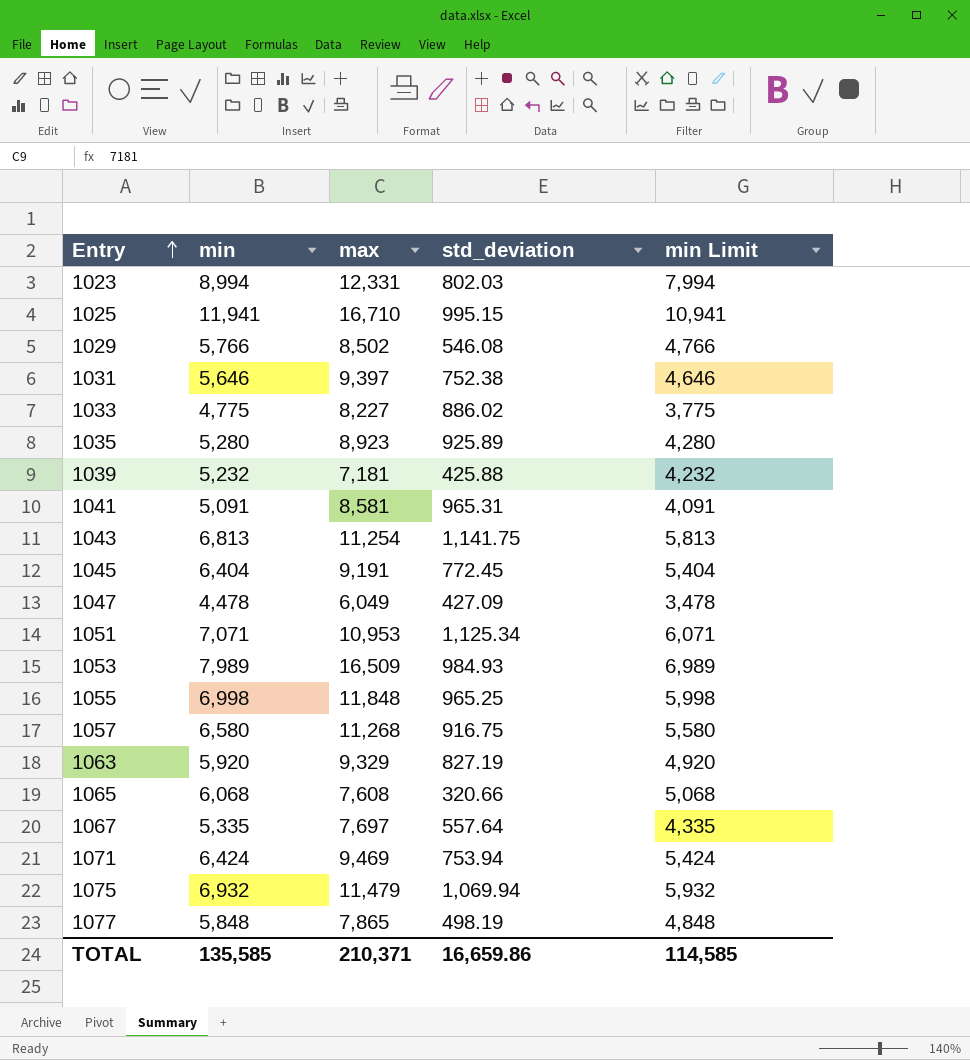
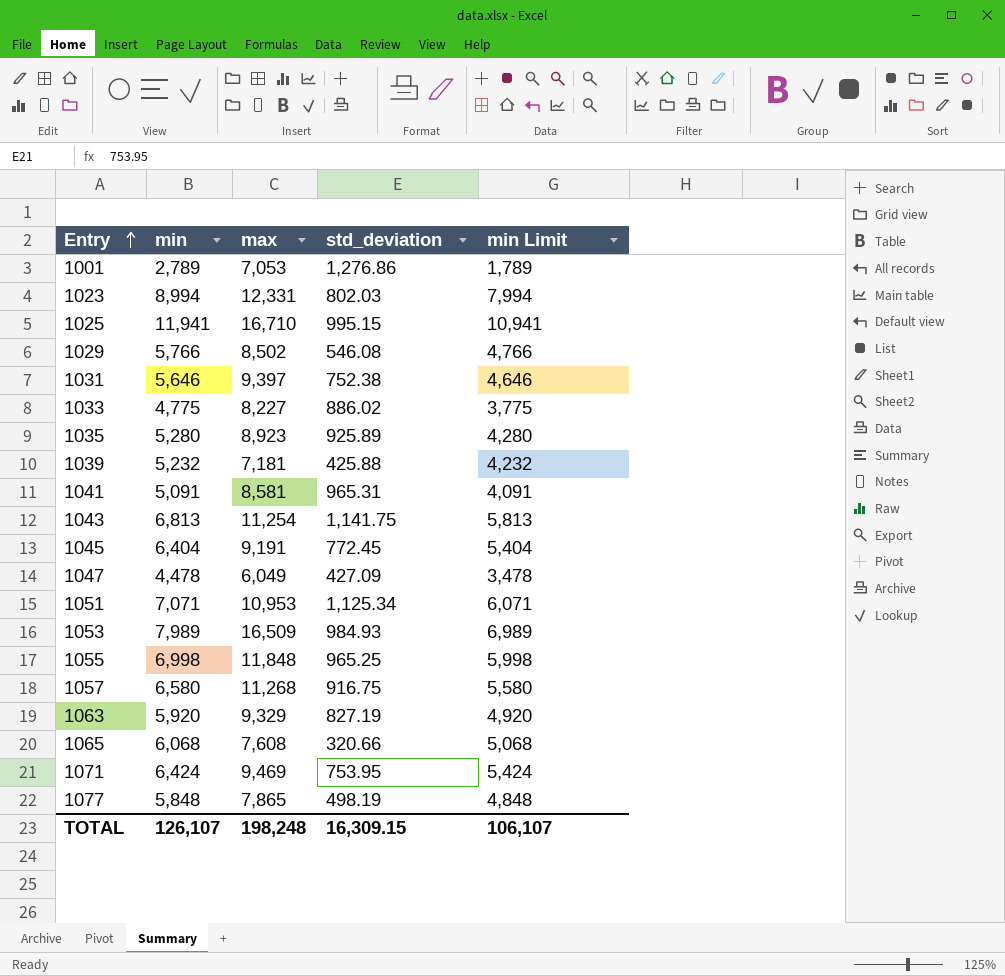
row 1067: 5,335 | 7,697 | 557.64 | 4,335 -> none
row 1075: 6,932 | 11,479 | 1,069.94 | 5,932 -> none
row 1001: none -> 2,789 | 7,053 | 1,276.86 | 1,789
1071 | std_deviation: 753.94 -> 753.95
TOTAL | min: 135,585 -> 126,107
TOTAL | max: 210,371 -> 198,248
TOTAL | std_deviation: 16,659.86 -> 16,309.15
TOTAL | min Limit: 114,585 -> 106,107

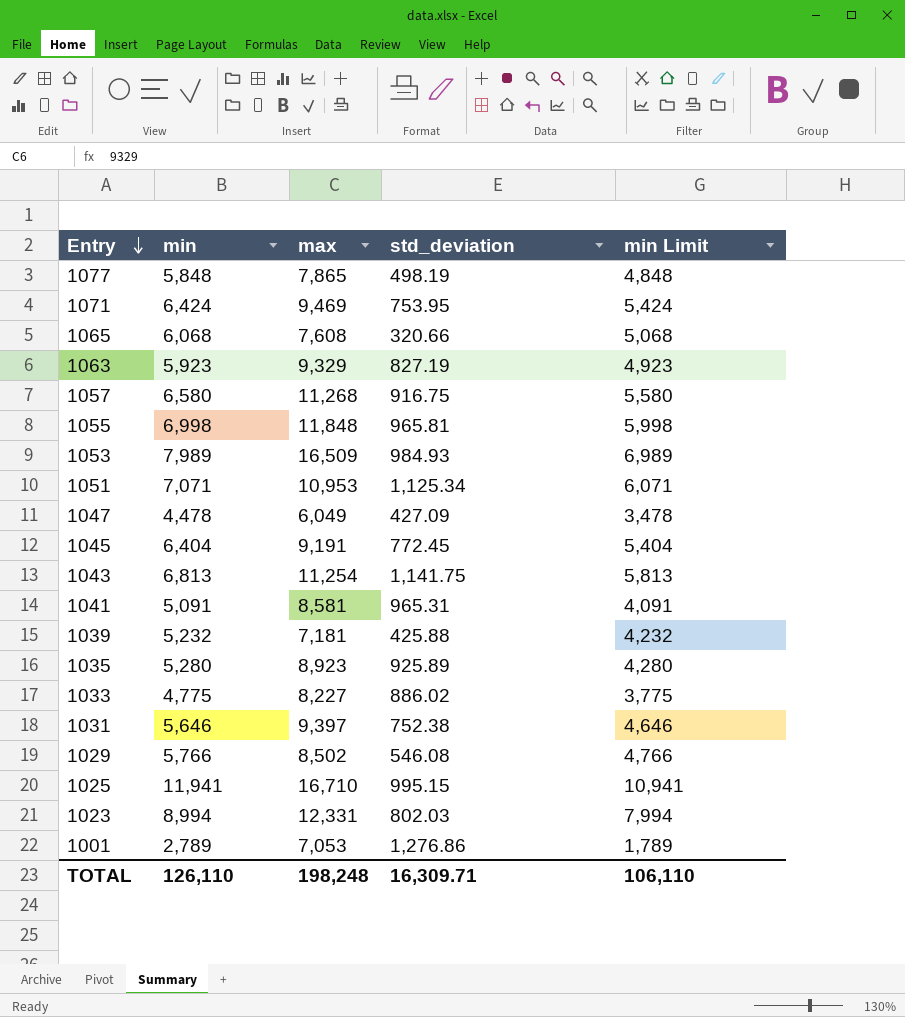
row order: Entry ascending -> Entry descending
1063 | min: 5,920 -> 5,923
1063 | min Limit: 4,920 -> 4,923
1055 | std_deviation: 965.25 -> 965.81
TOTAL | min: 126,107 -> 126,110
TOTAL | std_deviation: 16,309.15 -> 16,309.71
TOTAL | min Limit: 106,107 -> 106,110

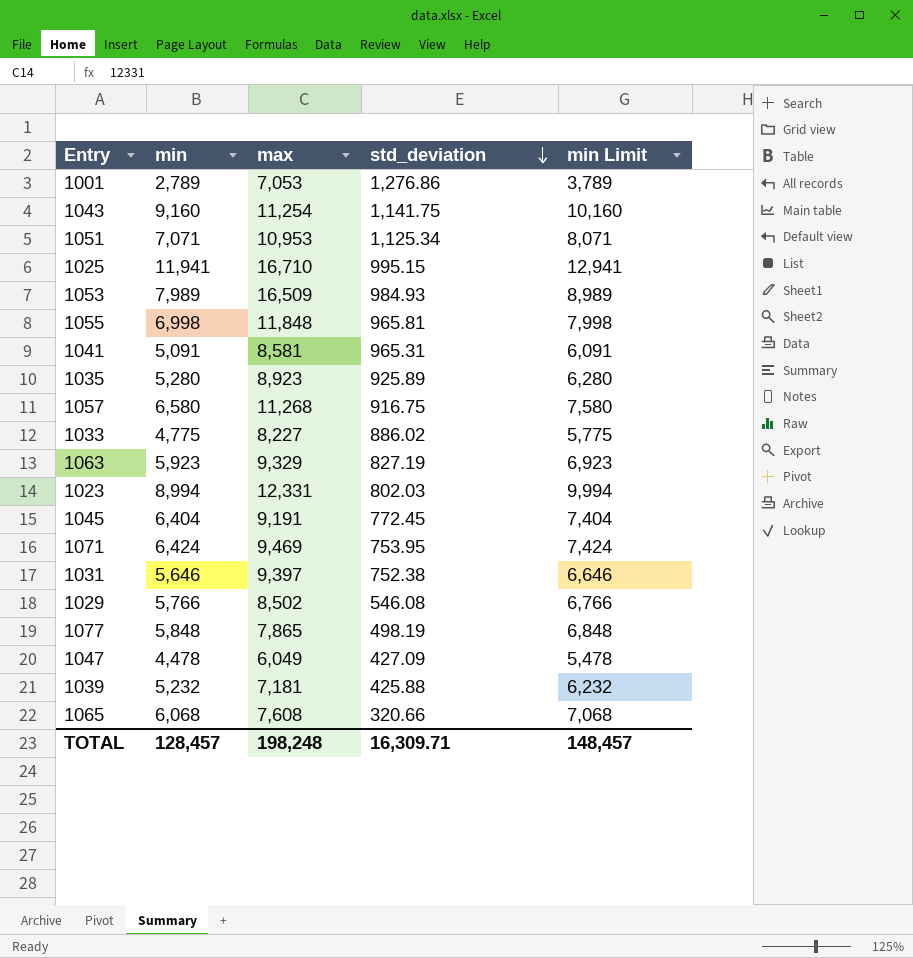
row order: Entry descending -> std_deviation descending
column min Limit | formula: [min] - 1000 -> [min] + 1000
1043 | min: 6,813 -> 9,160
TOTAL | min: 126,110 -> 128,457
TOTAL | min Limit: 106,110 -> 148,457

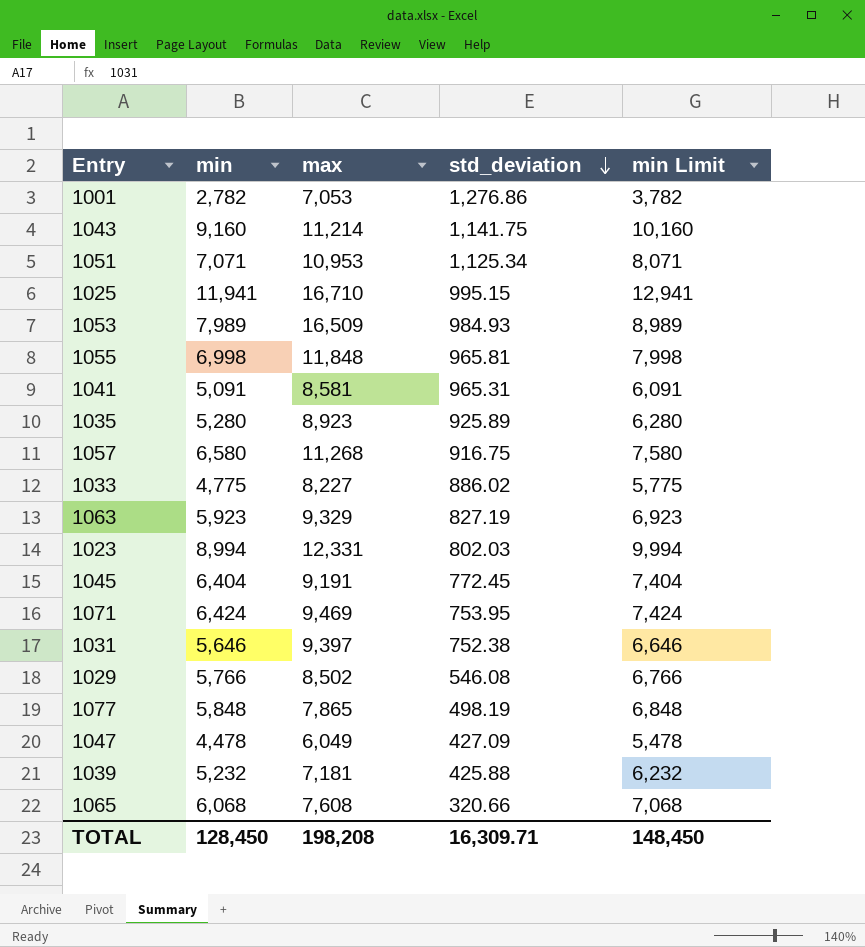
1001 | min: 2,789 -> 2,782
1001 | min Limit: 3,789 -> 3,782
1043 | max: 11,254 -> 11,214
TOTAL | min: 128,457 -> 128,450
TOTAL | max: 198,248 -> 198,208
TOTAL | min Limit: 148,457 -> 148,450

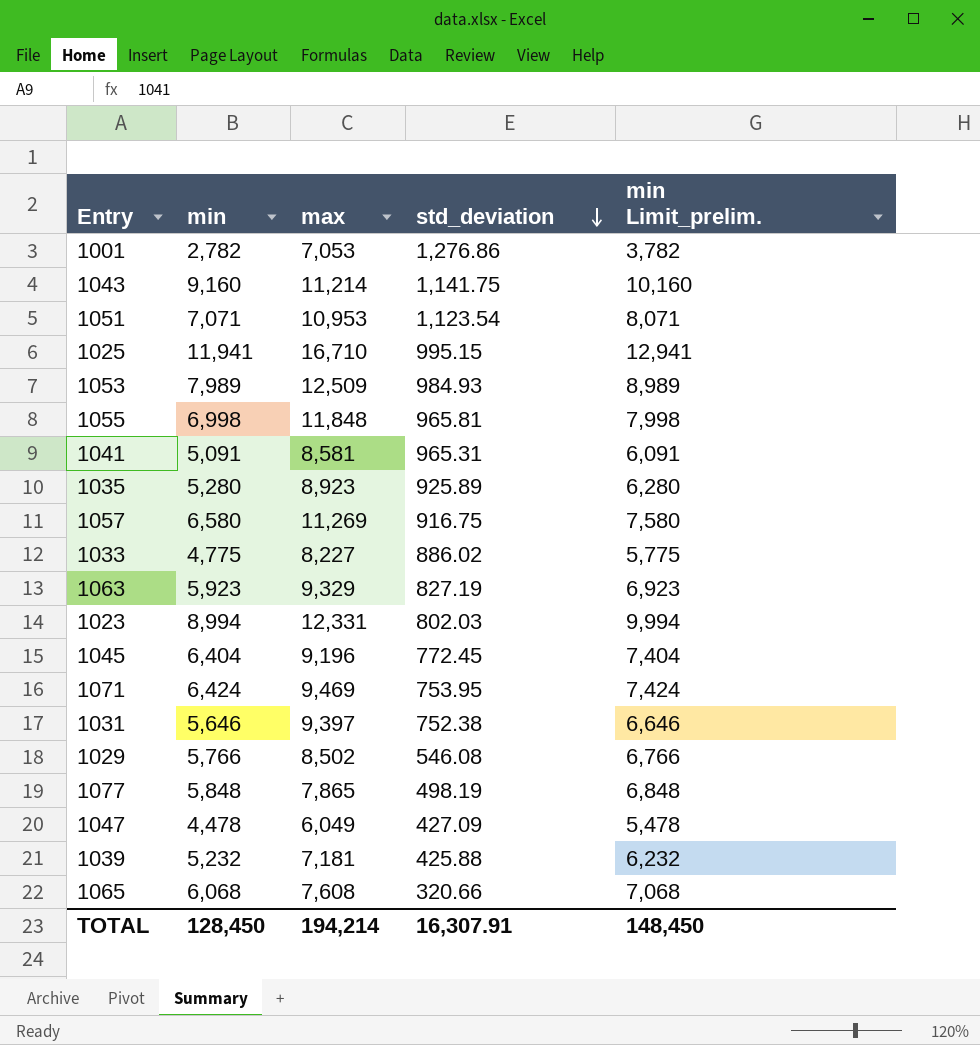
column name: min Limit -> min Limit_prelim.
1051 | std_deviation: 1,125.34 -> 1,123.54
1053 | max: 16,509 -> 12,509
1057 | max: 11,268 -> 11,269
1045 | max: 9,191 -> 9,196
TOTAL | max: 198,208 -> 194,214
TOTAL | std_deviation: 16,309.71 -> 16,307.91

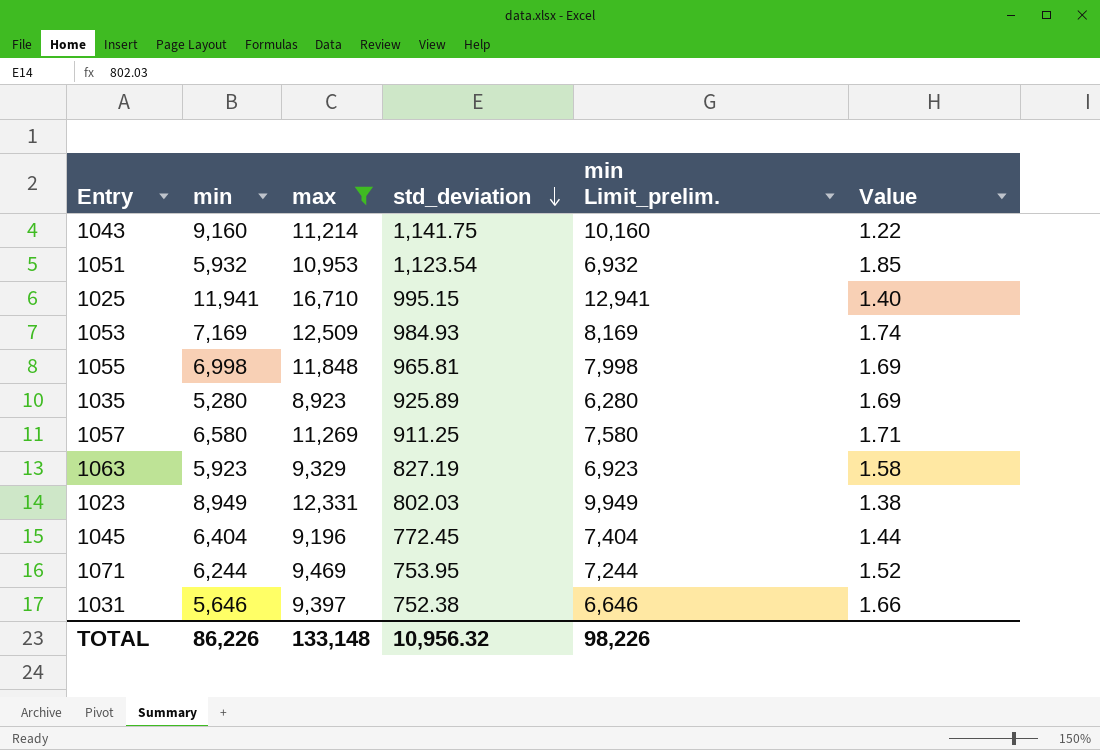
filter: none -> max >= 8,923
column Value | formula: none -> [max] / [min]
1051 | min: 7,071 -> 5,932
1051 | min Limit_prelim.: 8,071 -> 6,932
1053 | min: 7,989 -> 7,169
1053 | min Limit_prelim.: 8,989 -> 8,169
1057 | std_deviation: 916.75 -> 911.25
1023 | min: 8,994 -> 8,949
1023 | min Limit_prelim.: 9,994 -> 9,949
1071 | min: 6,424 -> 6,244
1071 | min Limit_prelim.: 7,424 -> 7,244
TOTAL | min: 128,450 -> 86,226
TOTAL | max: 194,214 -> 133,148
TOTAL | std_deviation: 16,307.91 -> 10,956.32
TOTAL | min Limit_prelim.: 148,450 -> 98,226

